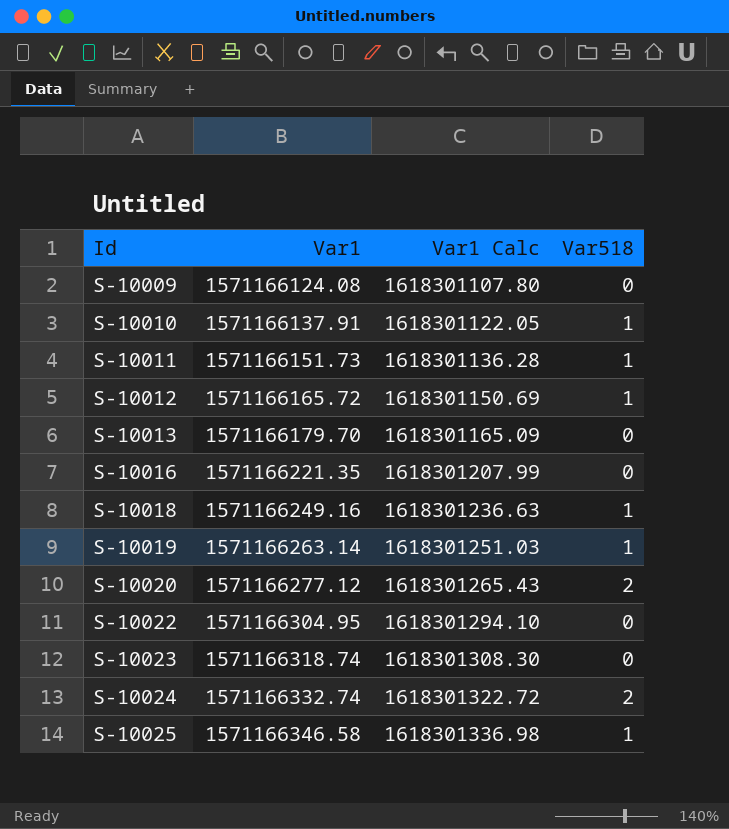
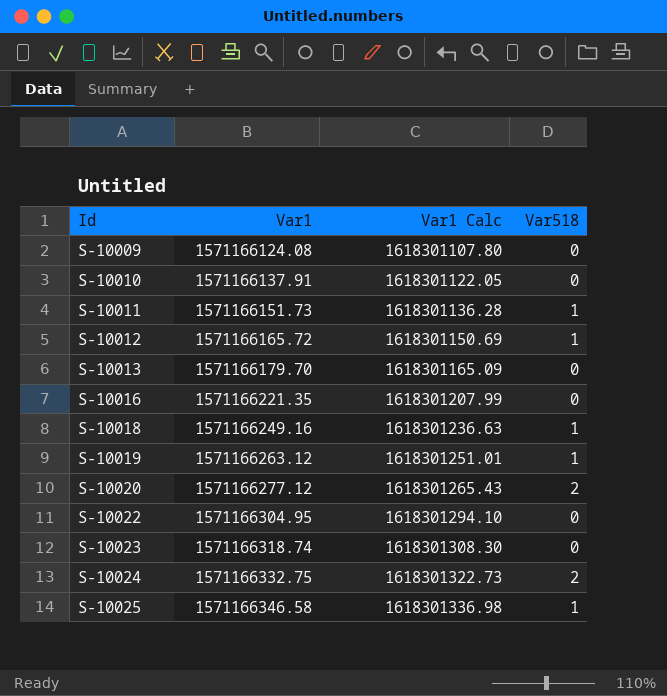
S-10010 | Var518: 1 -> 0
S-10019 | Var1: 1571166263.14 -> 1571166263.12
S-10019 | Var1 Calc: 1618301251.03 -> 1618301251.01
S-10024 | Var1: 1571166332.74 -> 1571166332.75
S-10024 | Var1 Calc: 1618301322.72 -> 1618301322.73

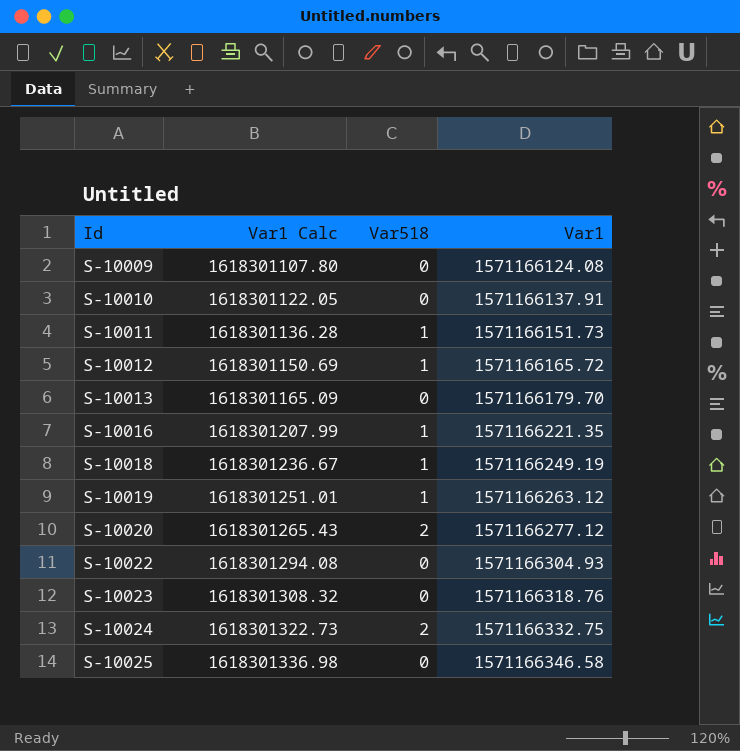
column Var1 | position: 2 -> 4
S-10016 | Var518: 0 -> 1
S-10018 | Var1 Calc: 1618301236.63 -> 1618301236.67
S-10018 | Var1: 1571166249.16 -> 1571166249.19
S-10022 | Var1 Calc: 1618301294.10 -> 1618301294.08
S-10022 | Var1: 1571166304.95 -> 1571166304.93
S-10023 | Var1 Calc: 1618301308.30 -> 1618301308.32
S-10023 | Var1: 1571166318.74 -> 1571166318.76
S-10025 | Var518: 1 -> 0

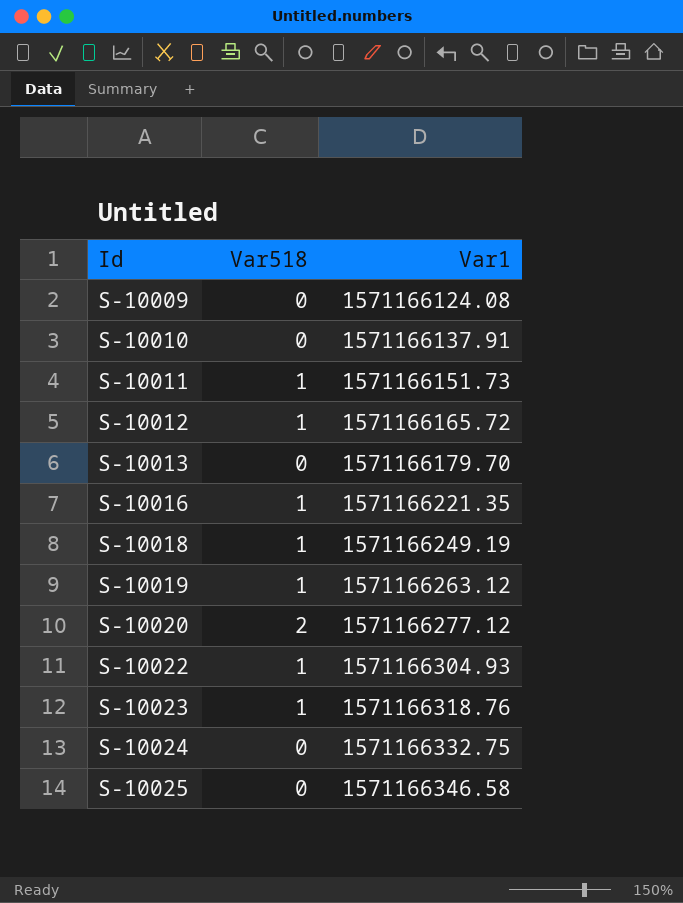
column Var1 Calc | formula: [Var1] * 1.03 -> none
S-10022 | Var518: 0 -> 1
S-10023 | Var518: 0 -> 1
S-10024 | Var518: 2 -> 0

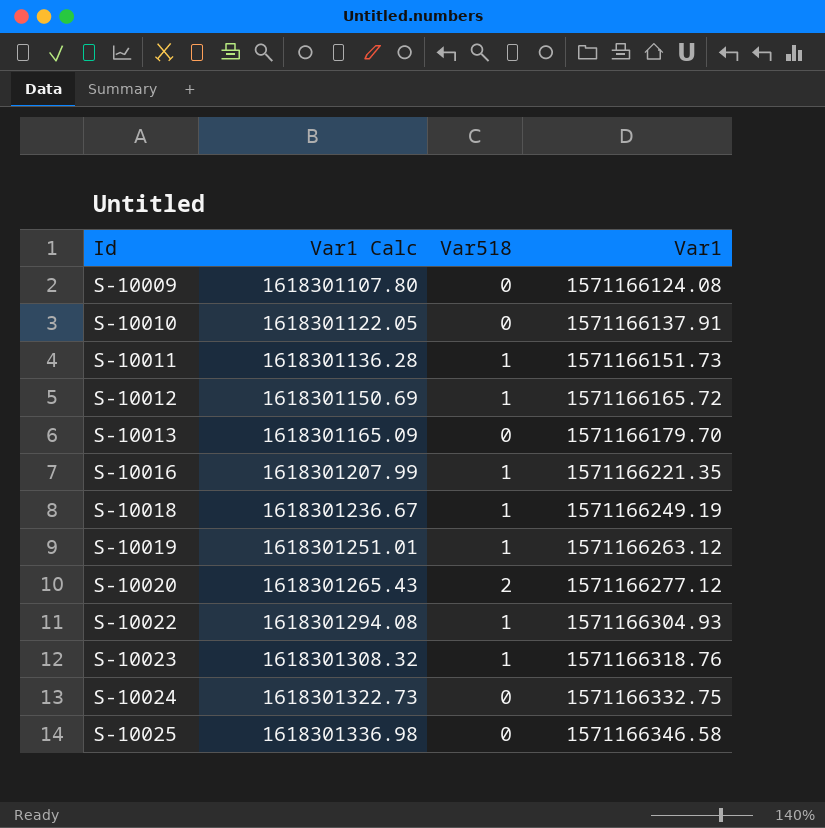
column Var1 Calc | formula: none -> [Var1] * 1.03

